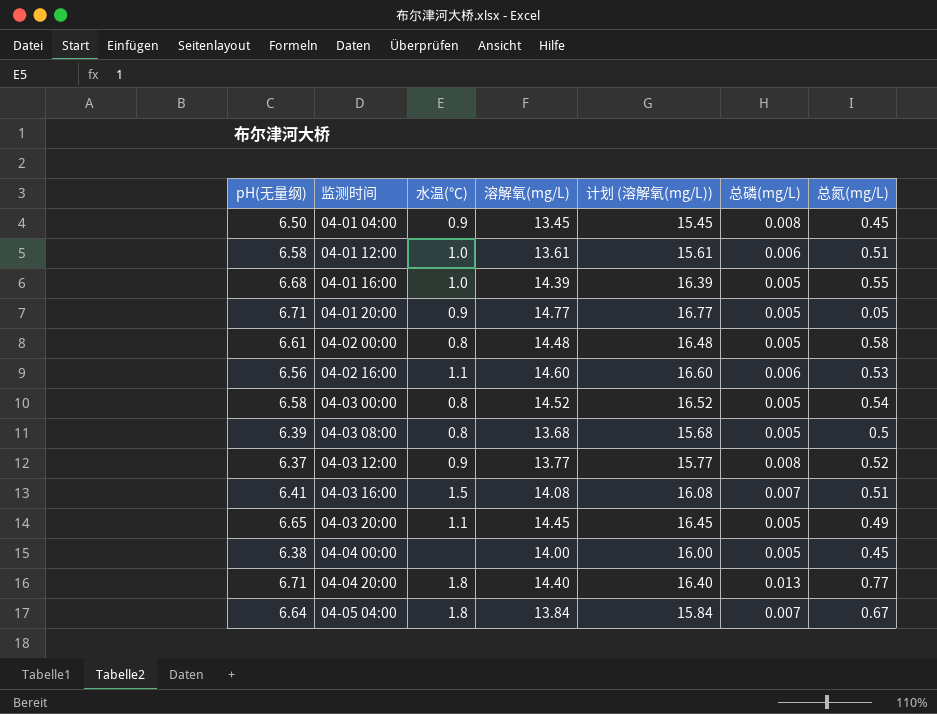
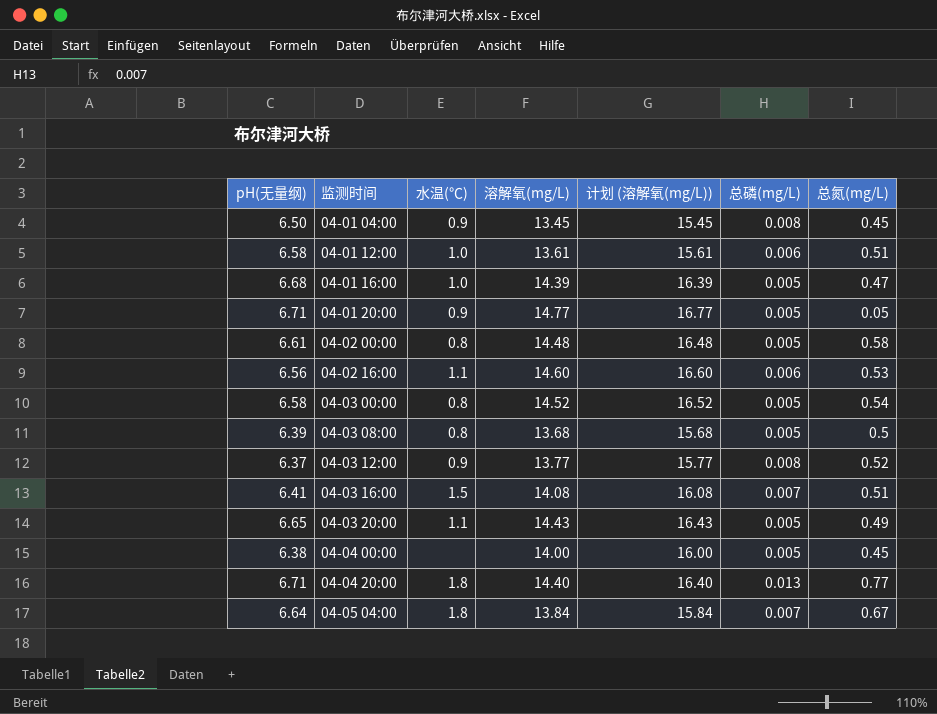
04-01 16:00 | 总氮(mg/L): 0.55 -> 0.47
04-03 20:00 | 溶解氧(mg/L): 14.45 -> 14.43
04-03 20:00 | 计划 (溶解氧(mg/L)): 16.45 -> 16.43

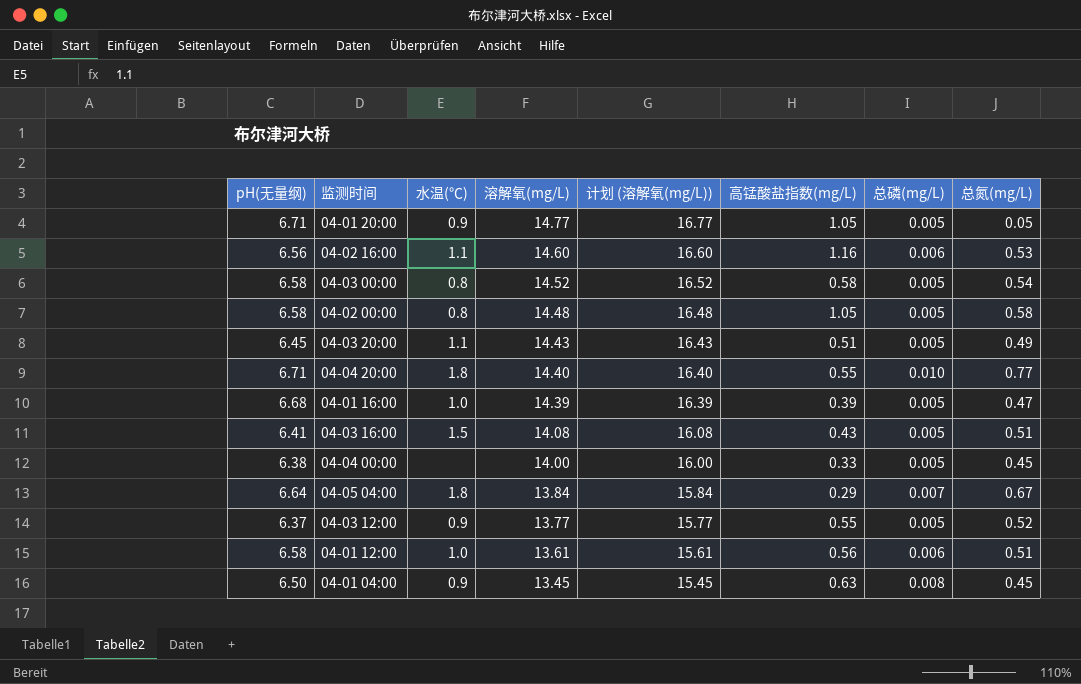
row order: 监测时间 ascending -> 溶解氧(mg/L) descending
column 高锰酸盐指数(mg/L) | position: none -> 6
row 04-03 08:00: 6.39 | 0.8 | 13.68 | 15.68 | 0.005 | 0.5 -> none
04-02 00:00 | pH(无量纲): 6.61 -> 6.58
04-03 20:00 | pH(无量纲): 6.65 -> 6.45
04-04 20:00 | 总磷(mg/L): 0.013 -> 0.010
04-03 16:00 | 总磷(mg/L): 0.007 -> 0.005
04-03 12:00 | 总磷(mg/L): 0.008 -> 0.005

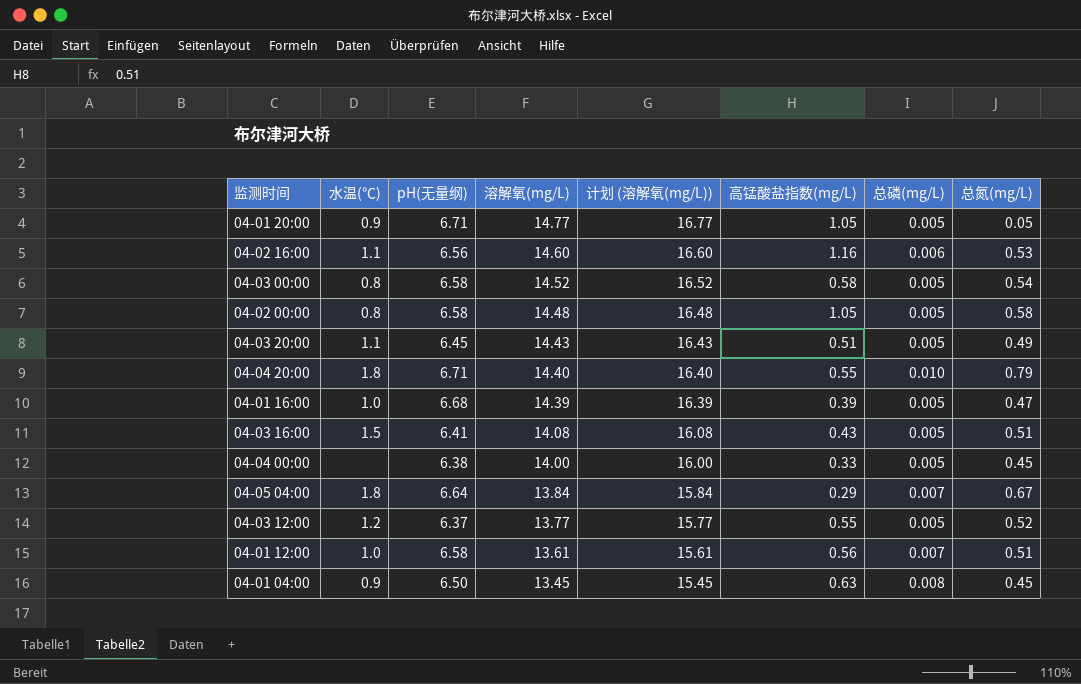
column pH(无量纲) | position: 1 -> 3
04-04 20:00 | 总氮(mg/L): 0.77 -> 0.79
04-03 12:00 | 水温(℃): 0.9 -> 1.2
04-01 12:00 | 总磷(mg/L): 0.006 -> 0.007

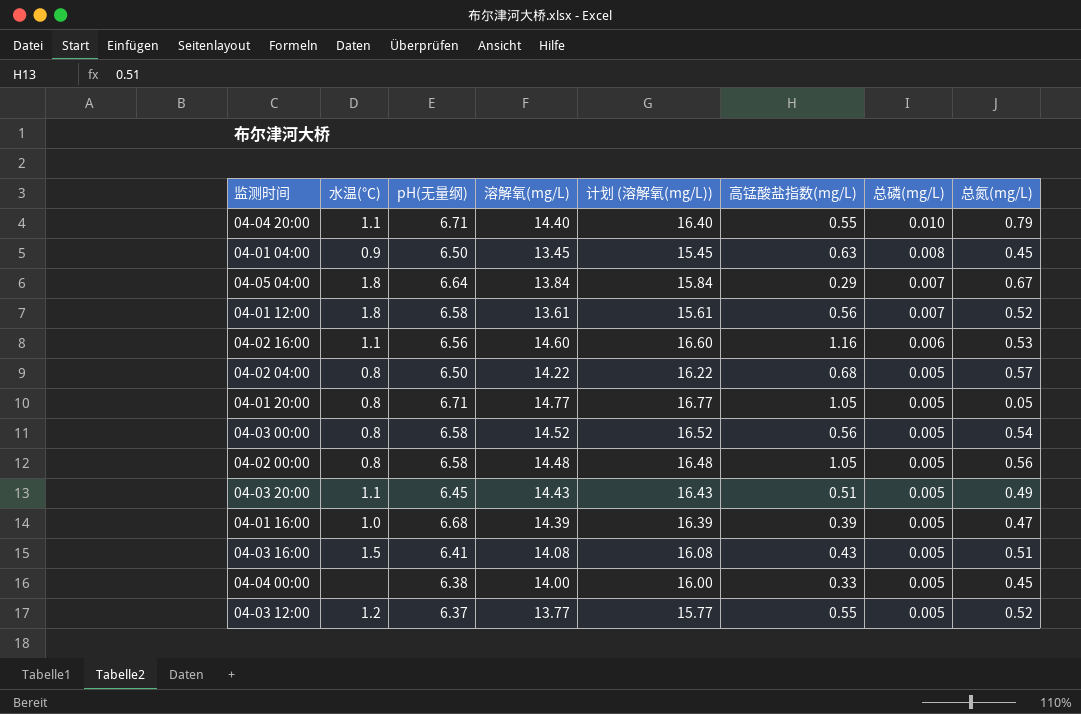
row order: 溶解氧(mg/L) descending -> 总磷(mg/L) descending
04-04 20:00 | 水温(℃): 1.8 -> 1.1
04-01 12:00 | 水温(℃): 1.0 -> 1.8
04-01 12:00 | 总氮(mg/L): 0.51 -> 0.52
row 04-02 04:00: none -> 0.8 | 6.50 | 14.22 | 16.22 | 0.68 | 0.005 | 0.57
04-01 20:00 | 水温(℃): 0.9 -> 0.8
04-03 00:00 | 高锰酸盐指数(mg/L): 0.58 -> 0.56
04-02 00:00 | 总氮(mg/L): 0.58 -> 0.56

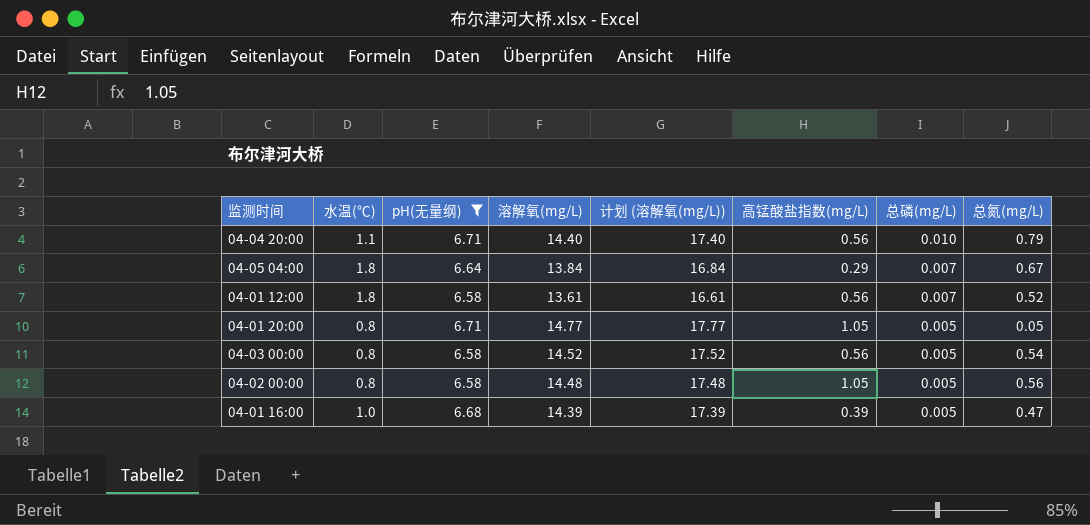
filter: none -> pH(无量纲) >= 6.58
column 计划 (溶解氧(mg/L)) | formula: [溶解氧(mg/L)] + 2 -> [溶解氧(mg/L)] + 3
04-04 20:00 | 高锰酸盐指数(mg/L): 0.55 -> 0.56

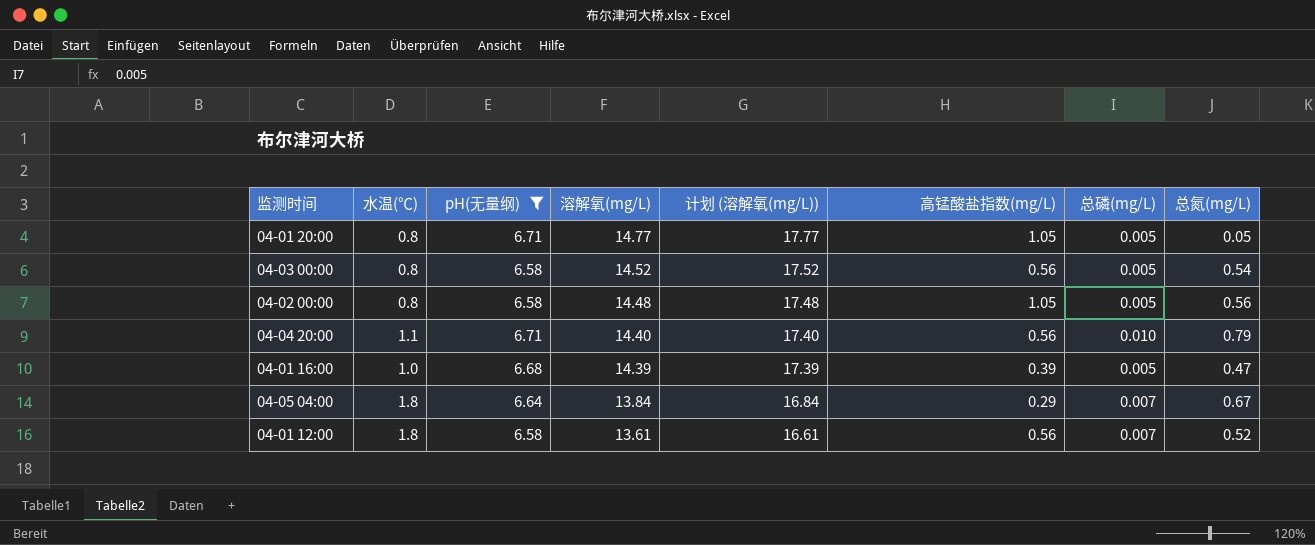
row order: 总磷(mg/L) descending -> 溶解氧(mg/L) descending

